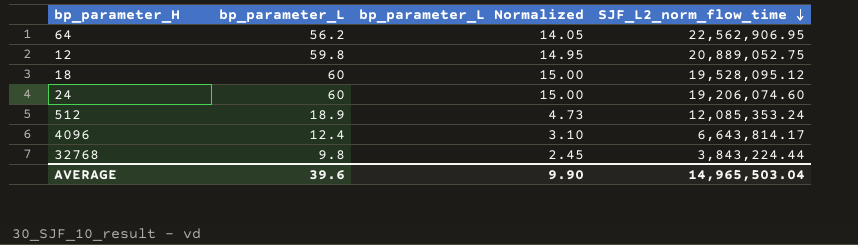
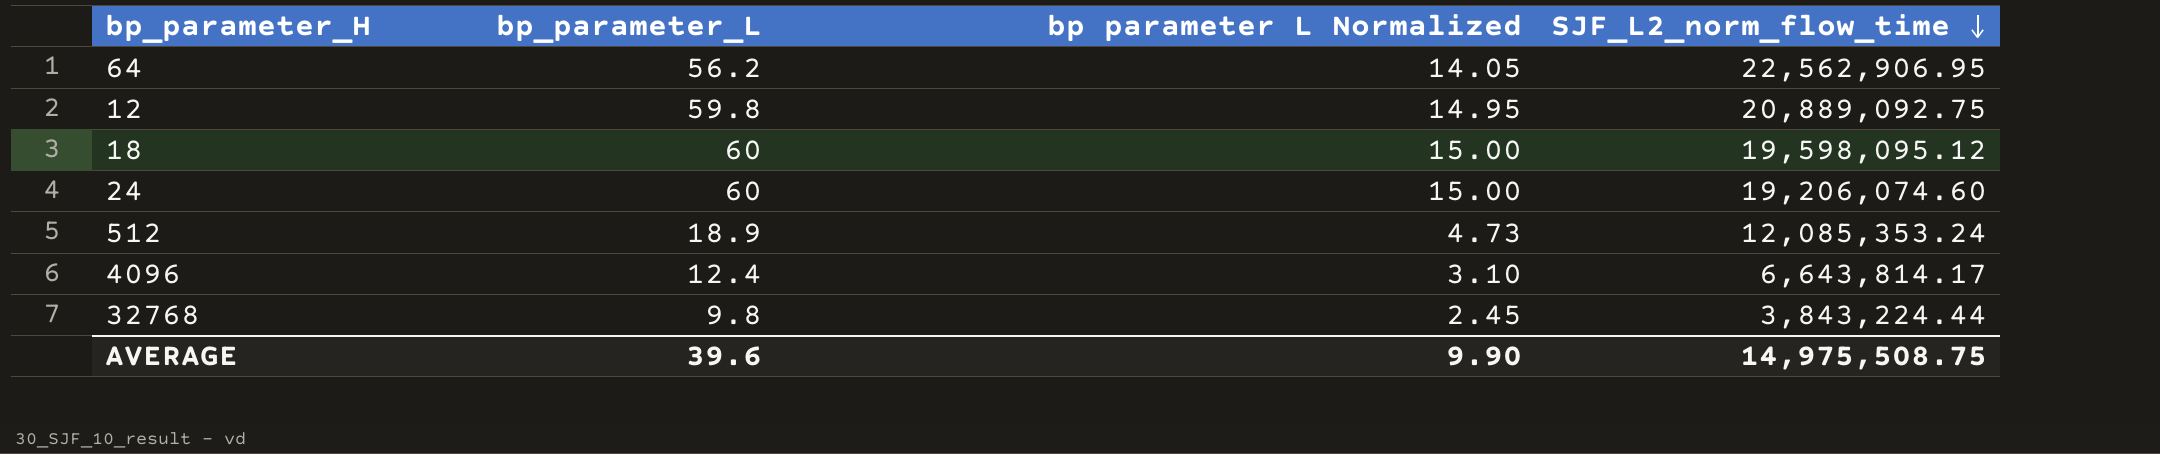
column name: bp_parameter_L Normalized -> bp parameter L Normalized
12 | SJF_L2_norm_flow_time: 20,889,052.75 -> 20,889,092.75
18 | SJF_L2_norm_flow_time: 19,528,095.12 -> 19,598,095.12
AVERAGE | SJF_L2_norm_flow_time: 14,965,503.04 -> 14,975,508.75

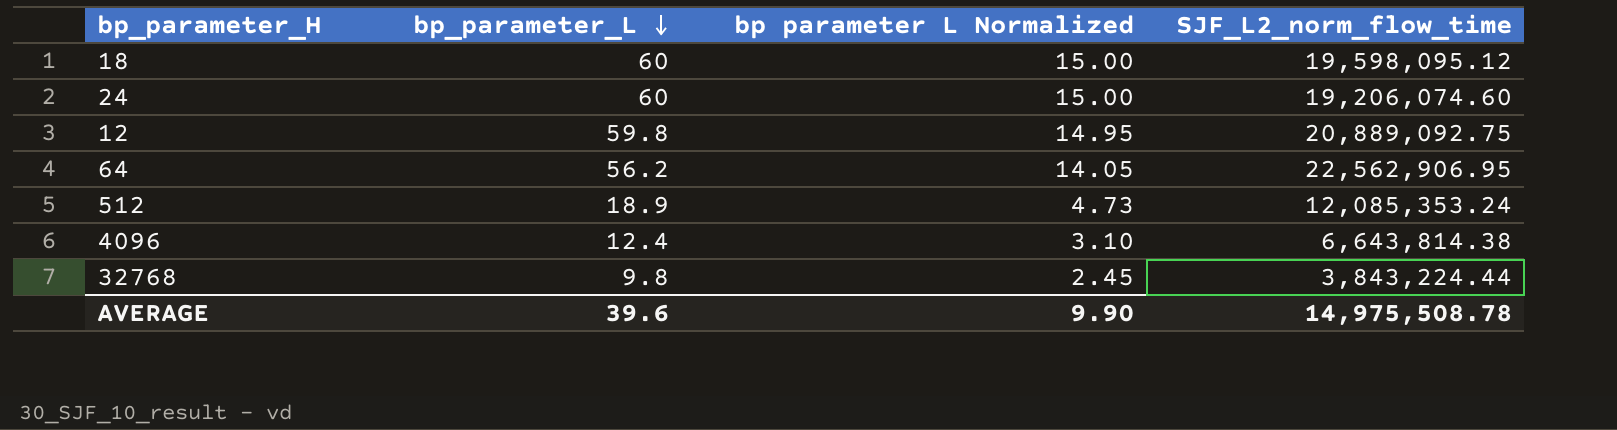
row order: SJF_L2_norm_flow_time descending -> bp_parameter_L descending
4096 | SJF_L2_norm_flow_time: 6,643,814.17 -> 6,643,814.38
AVERAGE | SJF_L2_norm_flow_time: 14,975,508.75 -> 14,975,508.78

